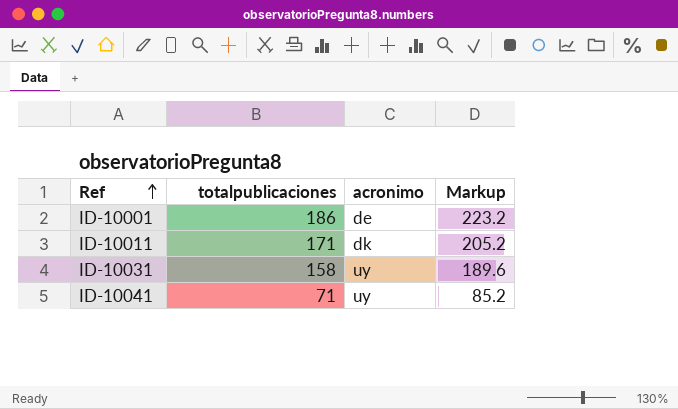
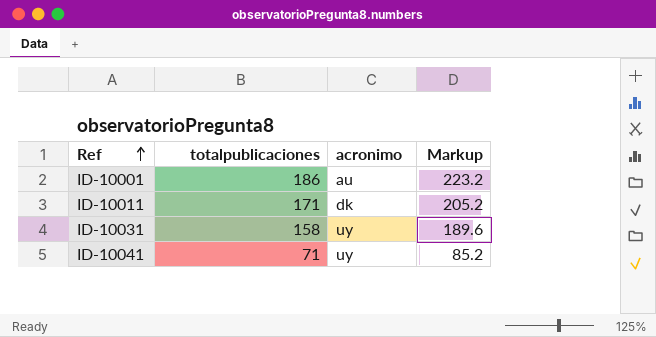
ID-10001 | acronimo: de -> au

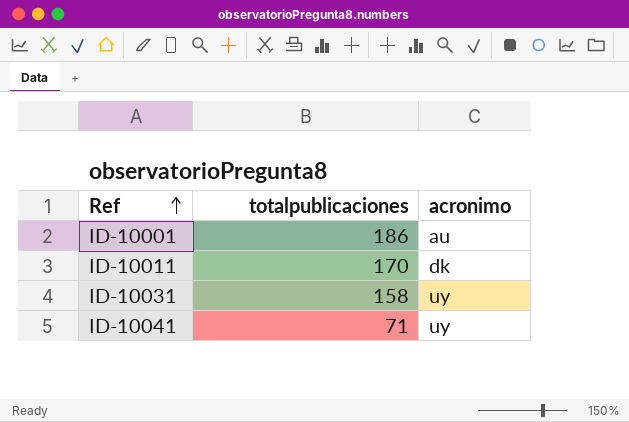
column Markup | formula: [totalpublicaciones] * 1.2 -> none
ID-10011 | totalpublicaciones: 171 -> 170

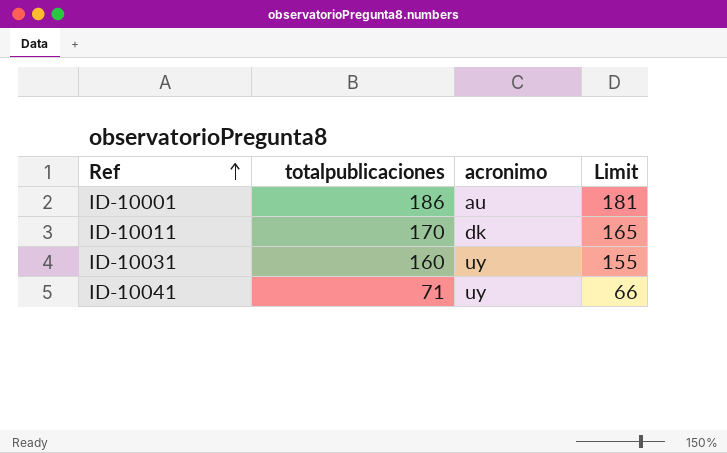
column Limit | formula: none -> [totalpublicaciones] - 5
ID-10031 | totalpublicaciones: 158 -> 160

